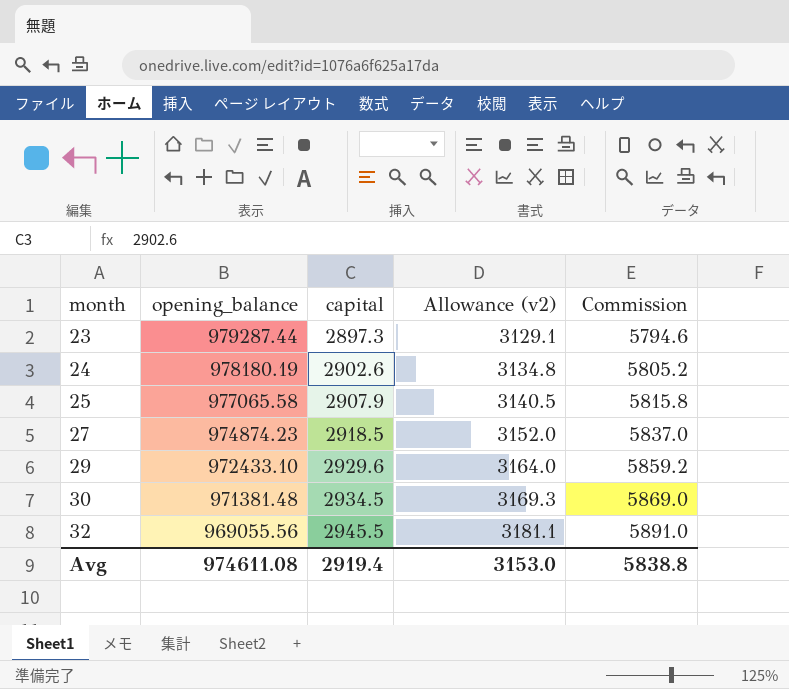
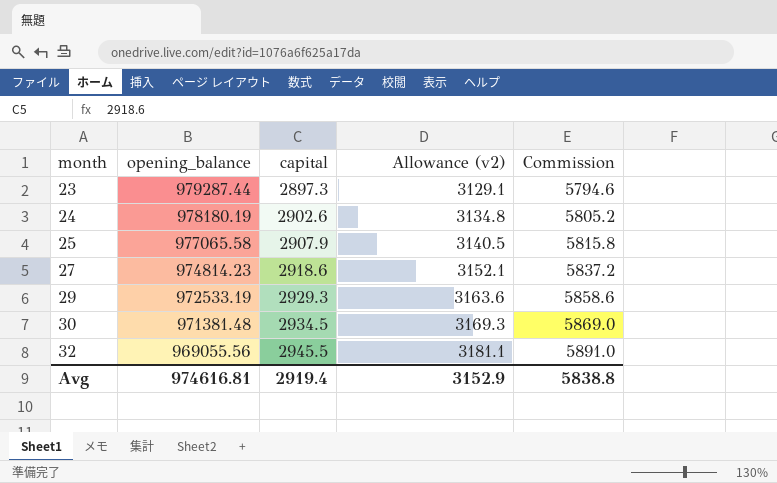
27 | opening_balance: 974874.23 -> 974814.23
27 | capital: 2918.5 -> 2918.6
27 | Allowance (v2): 3152.0 -> 3152.1
27 | Commission: 5837.0 -> 5837.2
29 | opening_balance: 972433.10 -> 972533.19
29 | capital: 2929.6 -> 2929.3
29 | Allowance (v2): 3164.0 -> 3163.6
29 | Commission: 5859.2 -> 5858.6
Avg | opening_balance: 974611.08 -> 974616.81
Avg | Allowance (v2): 3153.0 -> 3152.9

